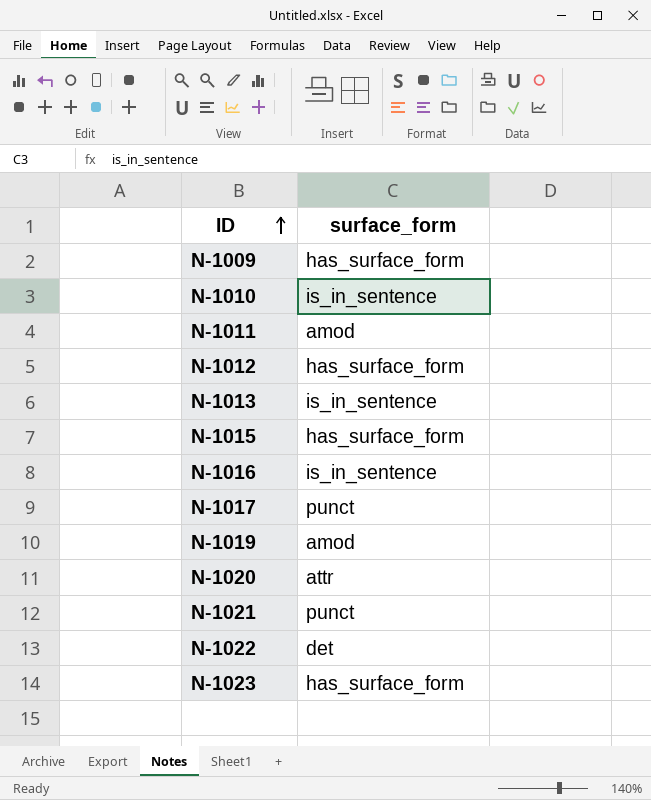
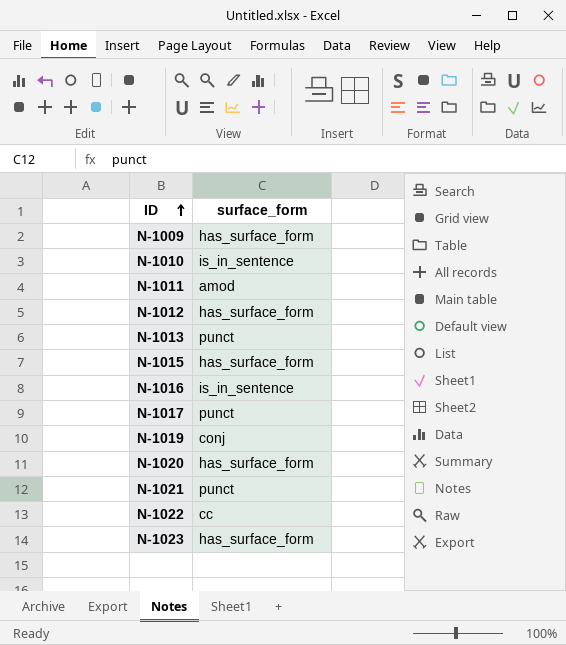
N-1013 | surface_form: is_in_sentence -> punct
N-1019 | surface_form: amod -> conj
N-1020 | surface_form: attr -> has_surface_form
N-1022 | surface_form: det -> cc

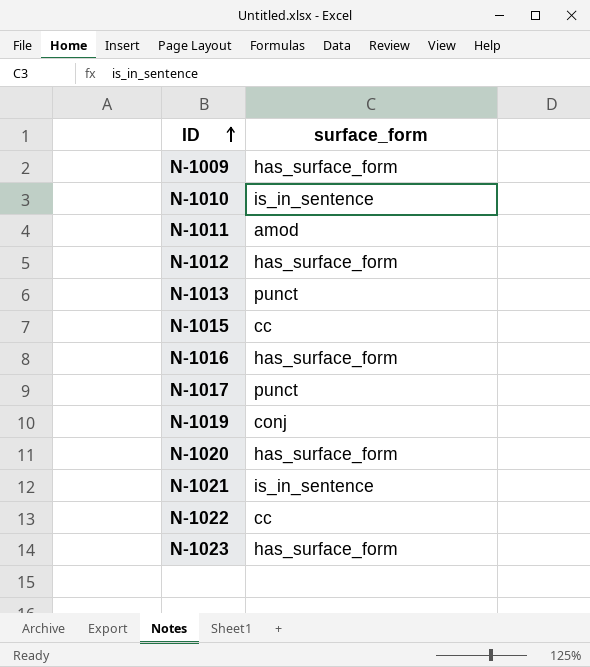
N-1015 | surface_form: has_surface_form -> cc
N-1016 | surface_form: is_in_sentence -> has_surface_form
N-1021 | surface_form: punct -> is_in_sentence

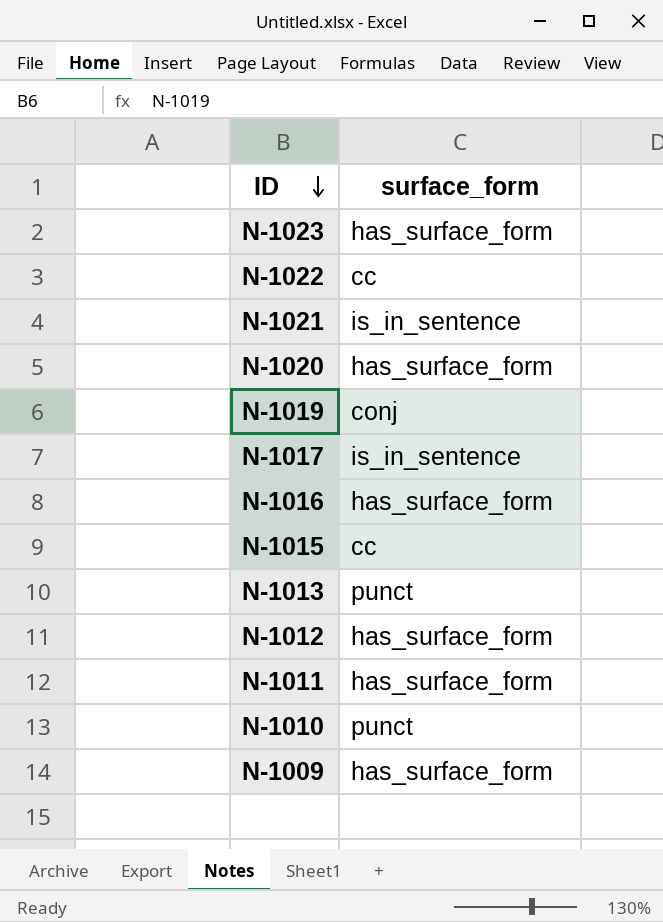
row order: ID ascending -> ID descending
N-1017 | surface_form: punct -> is_in_sentence
N-1011 | surface_form: amod -> has_surface_form
N-1010 | surface_form: is_in_sentence -> punct

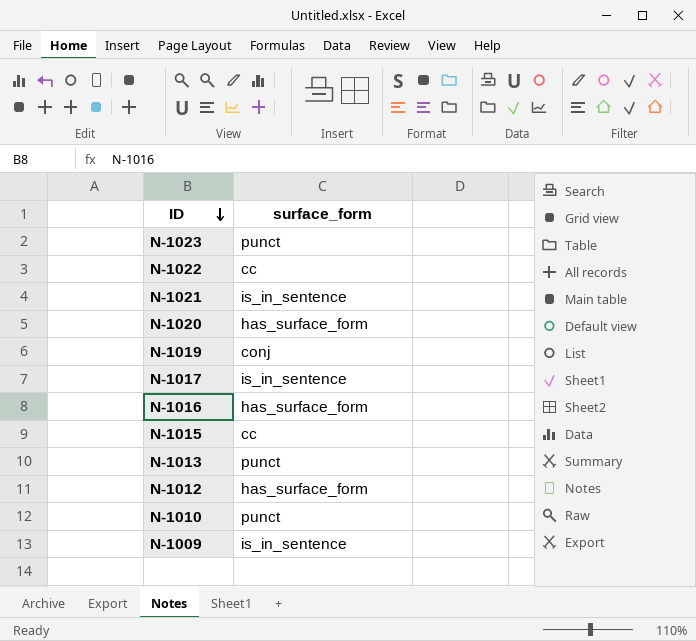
row N-1011: has_surface_form -> none
N-1023 | surface_form: has_surface_form -> punct
N-1009 | surface_form: has_surface_form -> is_in_sentence

